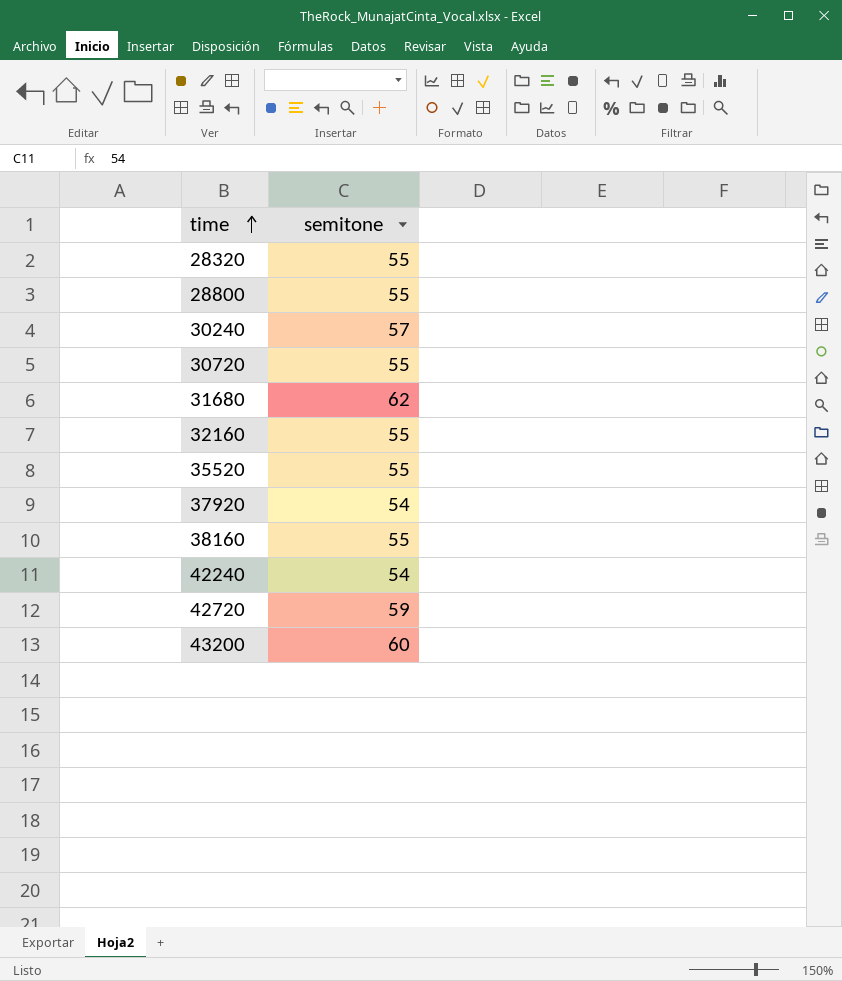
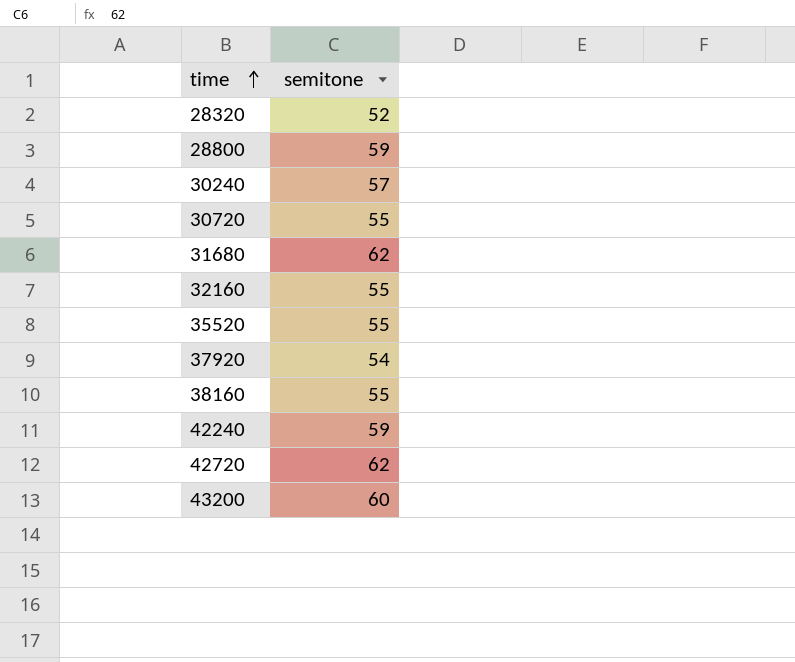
28320 | semitone: 55 -> 52
28800 | semitone: 55 -> 59
42240 | semitone: 54 -> 59
42720 | semitone: 59 -> 62

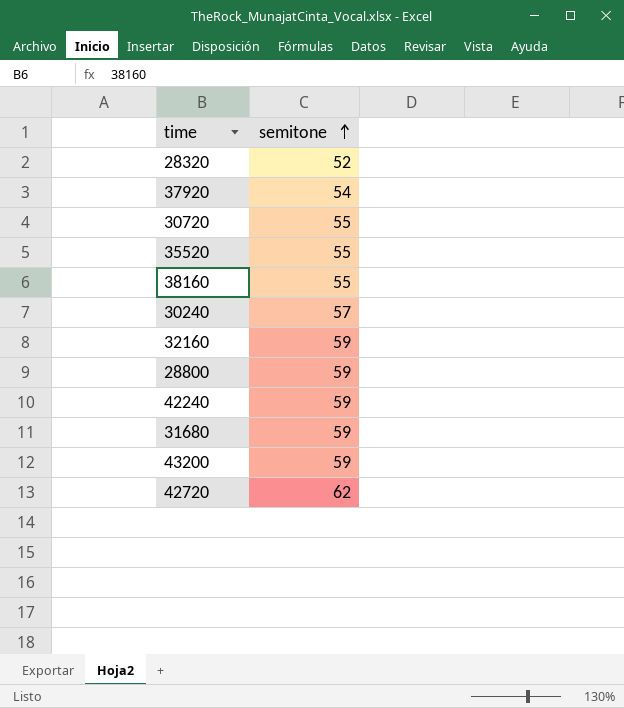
row order: time ascending -> semitone ascending
32160 | semitone: 55 -> 59
31680 | semitone: 62 -> 59
43200 | semitone: 60 -> 59

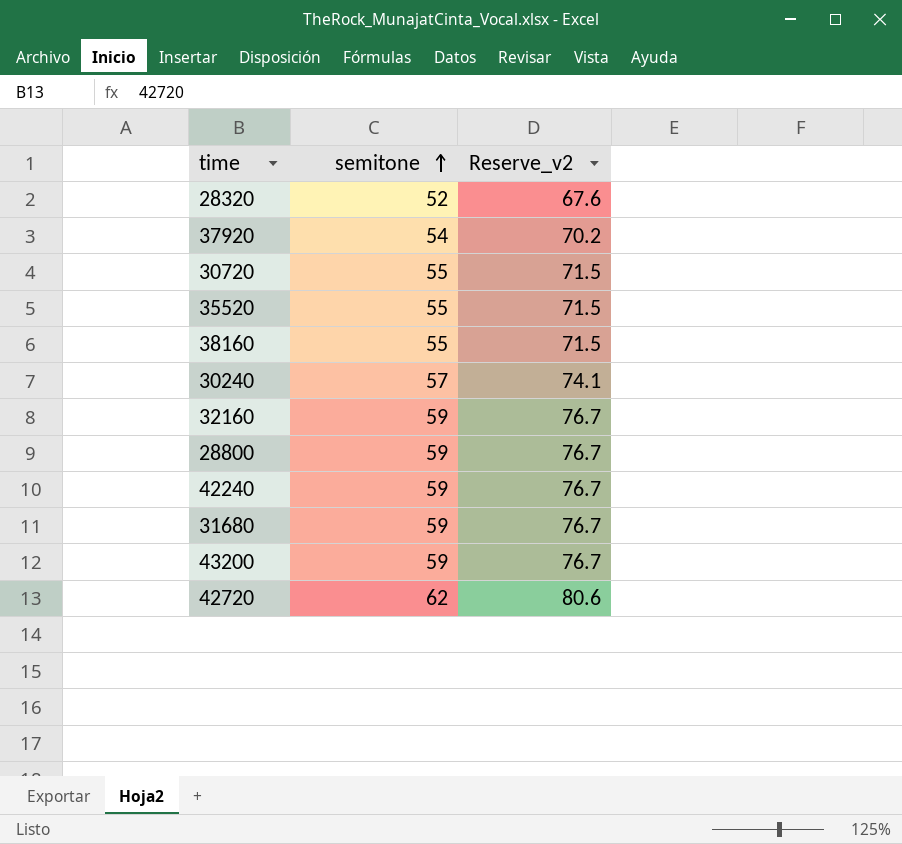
column Reserve_v2 | formula: none -> [semitone] * 1.3

